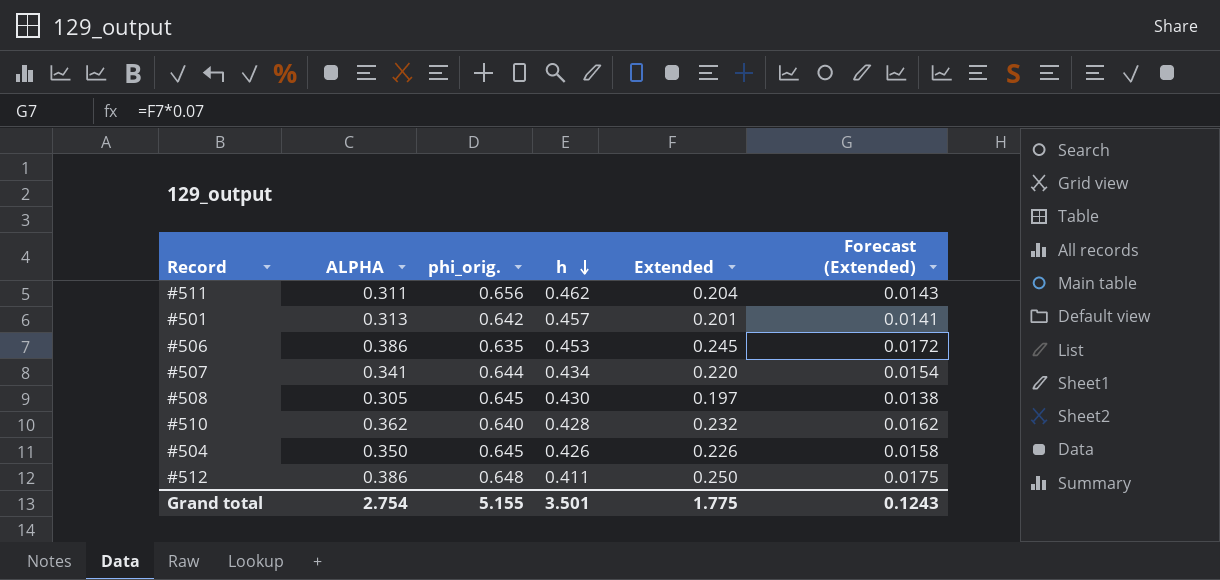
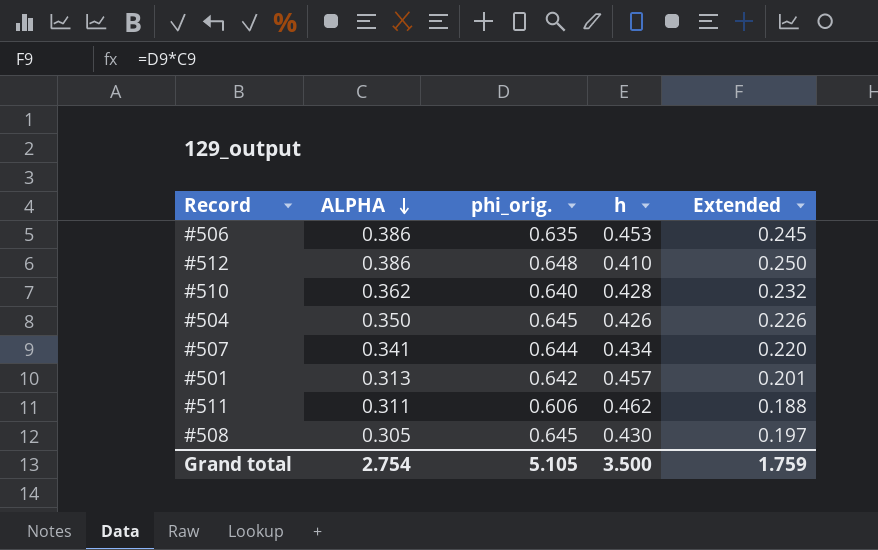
row order: h descending -> ALPHA descending
column Forecast (Extended) | formula: [Extended] * 0.07 -> none
#512 | h: 0.411 -> 0.410
#511 | phi_orig.: 0.656 -> 0.606
#511 | Extended: 0.204 -> 0.188
Grand total | phi_orig.: 5.155 -> 5.105
Grand total | h: 3.501 -> 3.500
Grand total | Extended: 1.775 -> 1.759

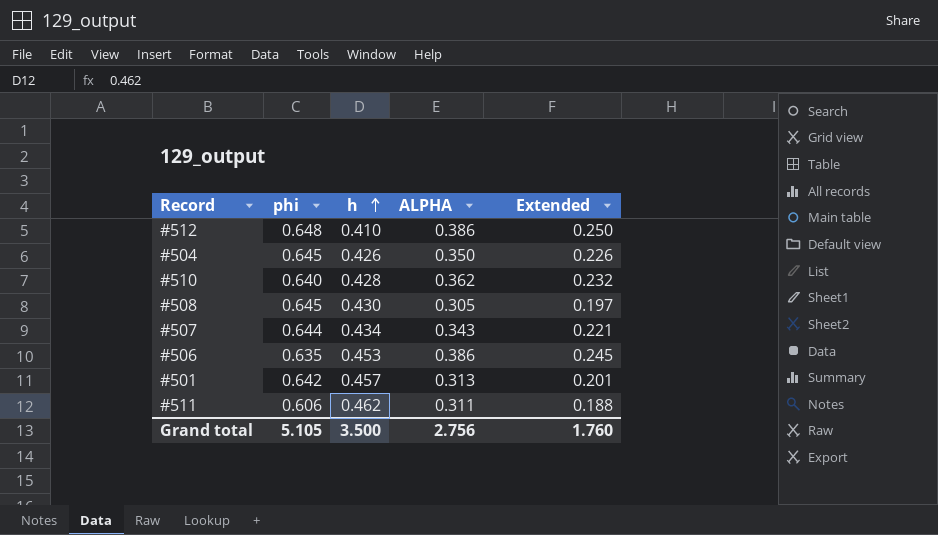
row order: ALPHA descending -> h ascending
column name: phi_orig. -> phi
column ALPHA | position: 2 -> 4
#507 | ALPHA: 0.341 -> 0.343
#507 | Extended: 0.220 -> 0.221
Grand total | ALPHA: 2.754 -> 2.756
Grand total | Extended: 1.759 -> 1.760

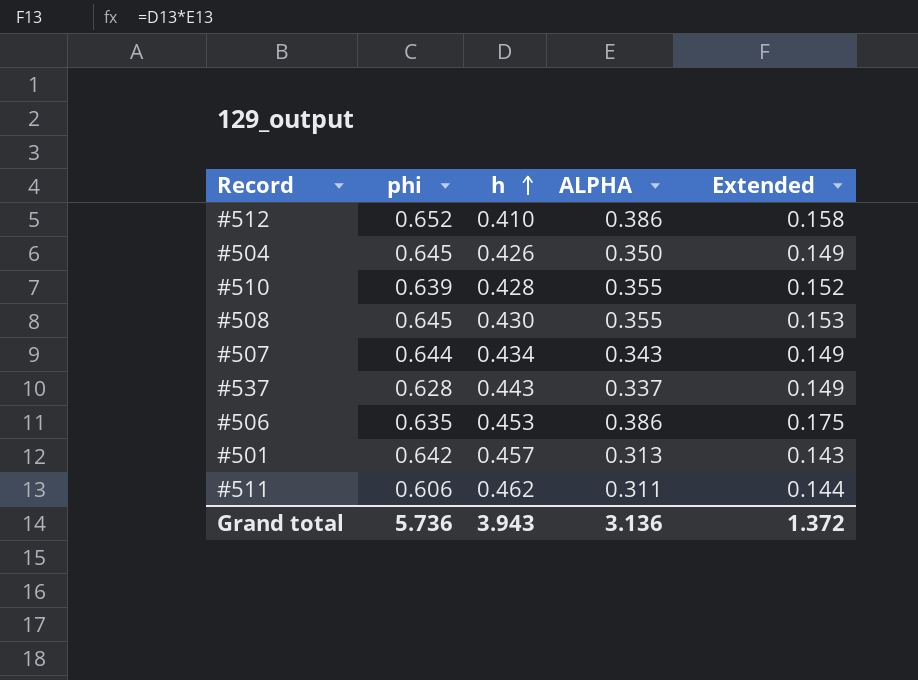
column Extended | formula: [phi] * [ALPHA] -> [h] * [ALPHA]
#512 | phi: 0.648 -> 0.652
#510 | phi: 0.640 -> 0.639
#510 | ALPHA: 0.362 -> 0.355
#508 | ALPHA: 0.305 -> 0.355
row #537: none -> 0.628 | 0.443 | 0.337 | 0.149
Grand total | phi: 5.105 -> 5.736
Grand total | h: 3.500 -> 3.943
Grand total | ALPHA: 2.756 -> 3.136
Grand total | Extended: 1.760 -> 1.372

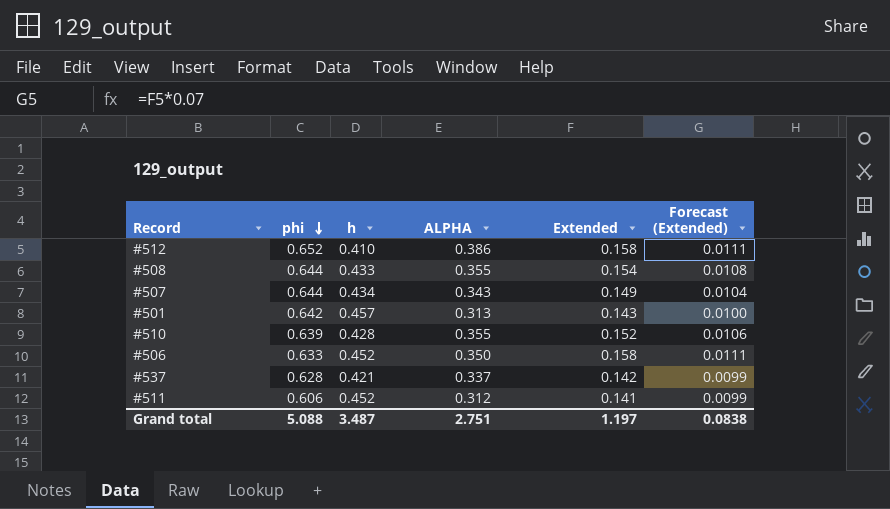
row order: h ascending -> phi descending
column Forecast (Extended) | formula: none -> [Extended] * 0.07
row #504: 0.645 | 0.426 | 0.350 | 0.149 -> none
#508 | phi: 0.645 -> 0.644
#508 | h: 0.430 -> 0.433
#508 | Extended: 0.153 -> 0.154
#506 | phi: 0.635 -> 0.633
#506 | h: 0.453 -> 0.452
#506 | ALPHA: 0.386 -> 0.350
#506 | Extended: 0.175 -> 0.158
#537 | h: 0.443 -> 0.421
#537 | Extended: 0.149 -> 0.142
#511 | h: 0.462 -> 0.452
#511 | ALPHA: 0.311 -> 0.312
#511 | Extended: 0.144 -> 0.141
Grand total | phi: 5.736 -> 5.088
Grand total | h: 3.943 -> 3.487
Grand total | ALPHA: 3.136 -> 2.751
Grand total | Extended: 1.372 -> 1.197

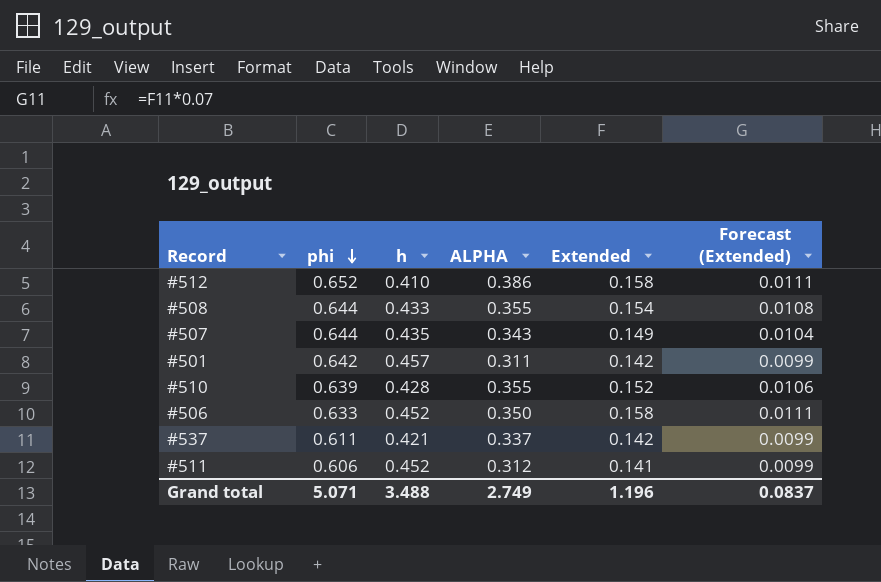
#507 | h: 0.434 -> 0.435
#501 | ALPHA: 0.313 -> 0.311
#501 | Extended: 0.143 -> 0.142
#501 | Forecast (Extended): 0.0100 -> 0.0099
#537 | phi: 0.628 -> 0.611
Grand total | phi: 5.088 -> 5.071
Grand total | h: 3.487 -> 3.488
Grand total | ALPHA: 2.751 -> 2.749
Grand total | Extended: 1.197 -> 1.196
Grand total | Forecast (Extended): 0.0838 -> 0.0837

